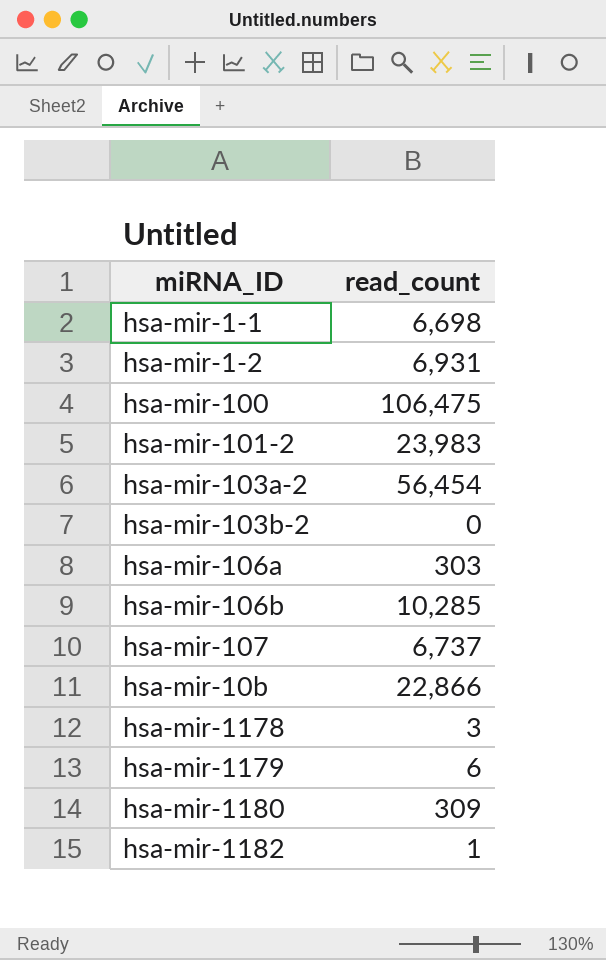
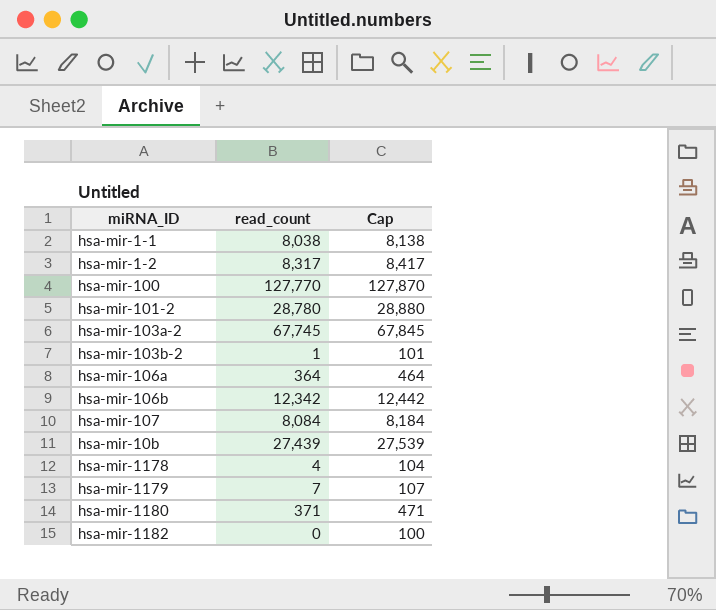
column Cap | formula: none -> [read_count] + 100
hsa-mir-1-1 | read_count: 6,698 -> 8,038
hsa-mir-1-2 | read_count: 6,931 -> 8,317
hsa-mir-100 | read_count: 106,475 -> 127,770
hsa-mir-101-2 | read_count: 23,983 -> 28,780
hsa-mir-103a-2 | read_count: 56,454 -> 67,745
hsa-mir-103b-2 | read_count: 0 -> 1
hsa-mir-106a | read_count: 303 -> 364
hsa-mir-106b | read_count: 10,285 -> 12,342
hsa-mir-107 | read_count: 6,737 -> 8,084
hsa-mir-10b | read_count: 22,866 -> 27,439
hsa-mir-1178 | read_count: 3 -> 4
hsa-mir-1179 | read_count: 6 -> 7
hsa-mir-1180 | read_count: 309 -> 371
hsa-mir-1182 | read_count: 1 -> 0

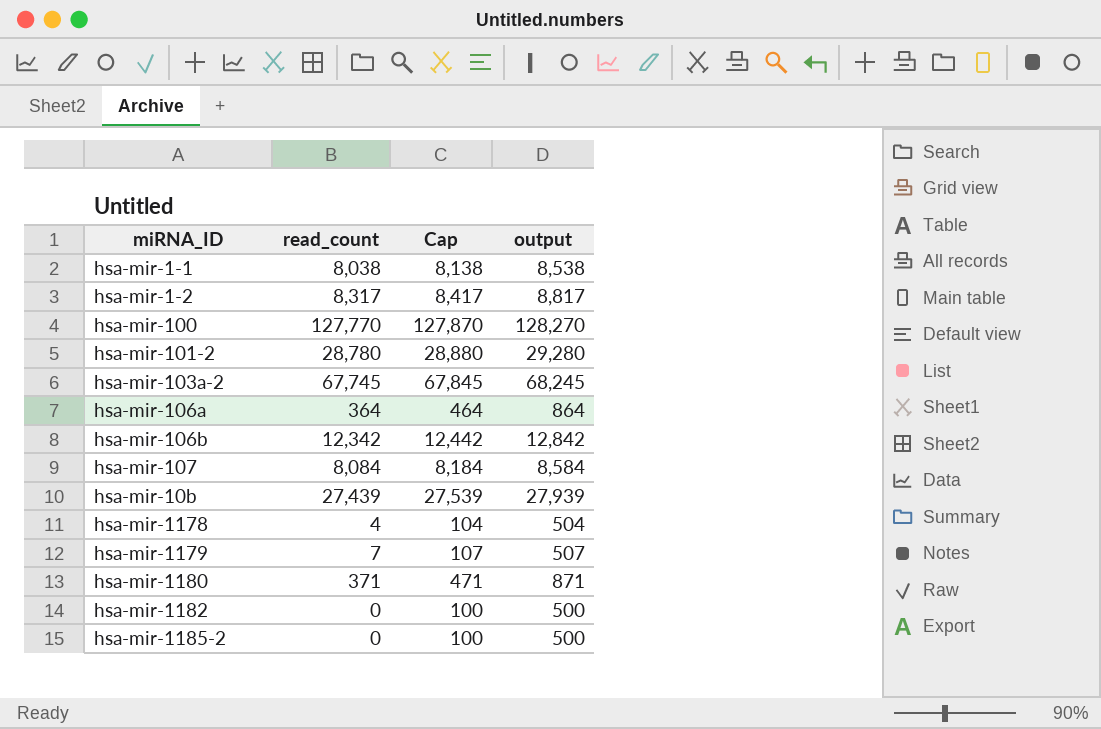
column output | formula: none -> [read_count] + 500
row hsa-mir-103b-2: 1 | 101 -> none
row hsa-mir-1185-2: none -> 0 | 100 | 500

